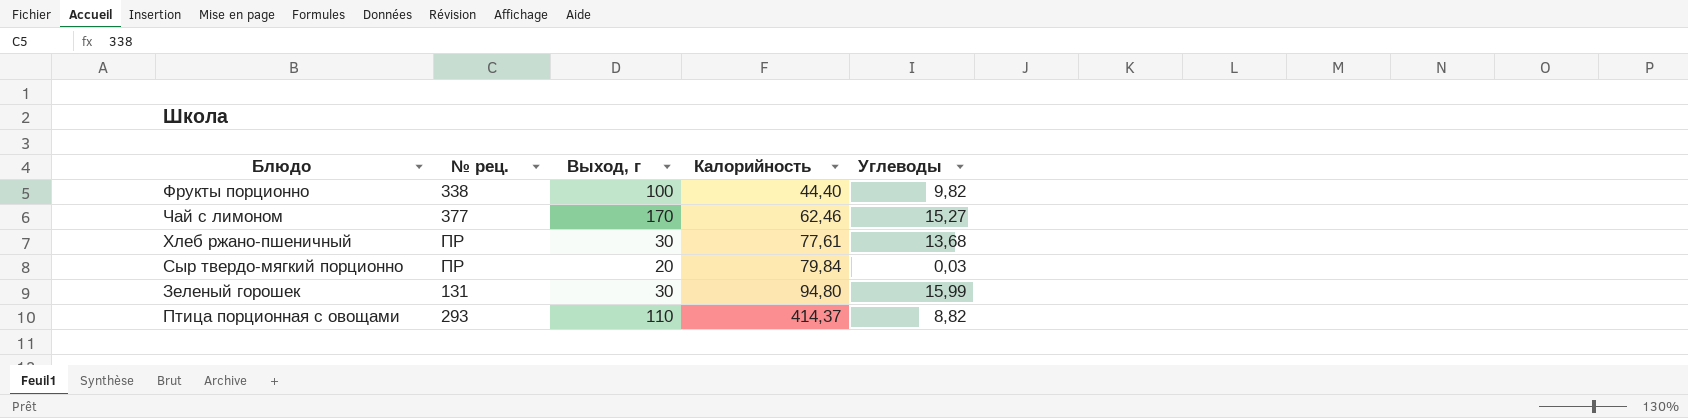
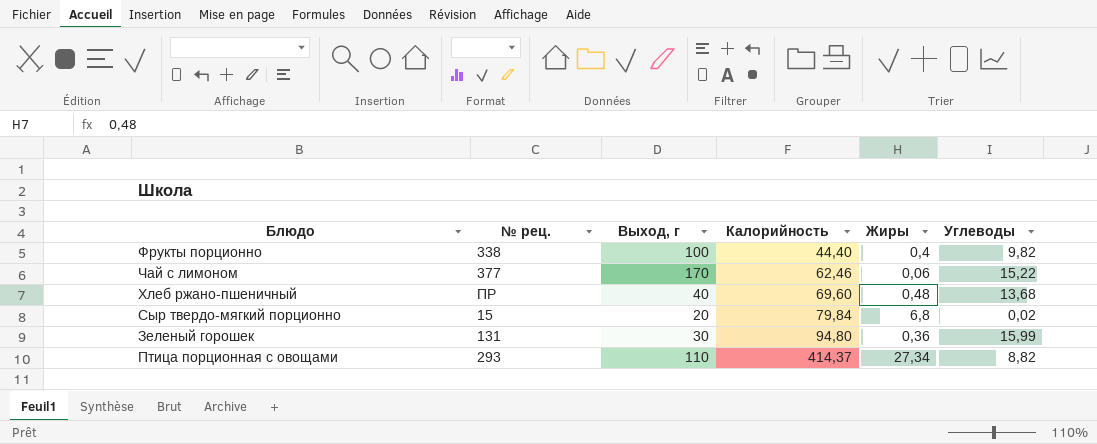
column Жиры | position: none -> 5
Чай с лимоном | Углеводы: 15,27 -> 15,22
Хлеб ржано-пшеничный | Выход, г: 30 -> 40
Хлеб ржано-пшеничный | Калорийность: 77,61 -> 69,60
Сыр твердо-мягкий порционно | № рец.: ПР -> 15
Сыр твердо-мягкий порционно | Углеводы: 0,03 -> 0,02

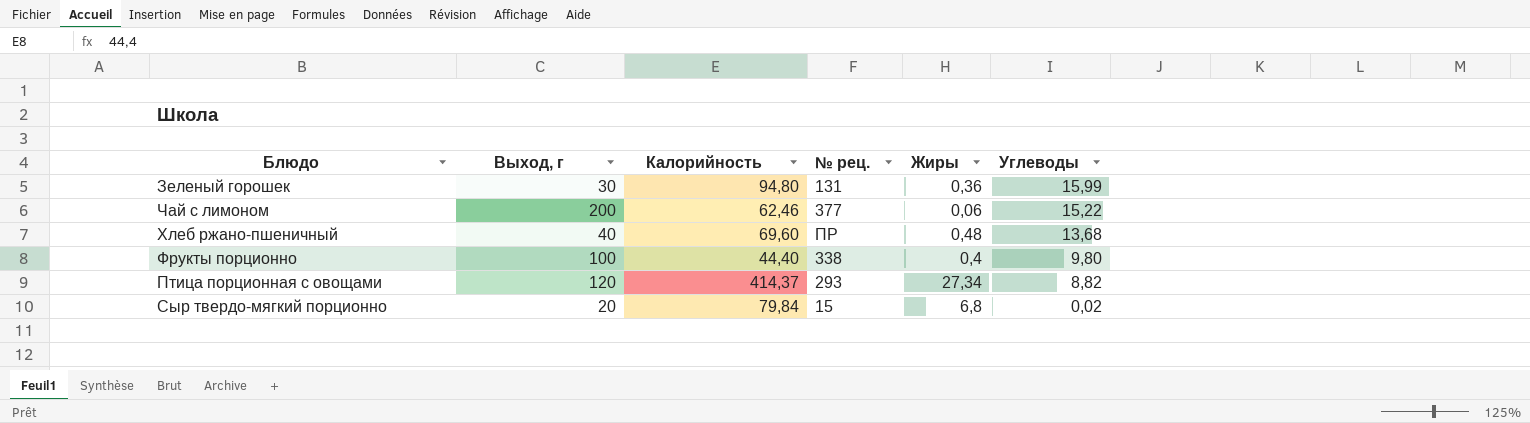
row order: Калорийность ascending -> Углеводы descending
column № рец. | position: 2 -> 4
Чай с лимоном | Выход, г: 170 -> 200
Фрукты порционно | Углеводы: 9,82 -> 9,80
Птица порционная с овощами | Выход, г: 110 -> 120

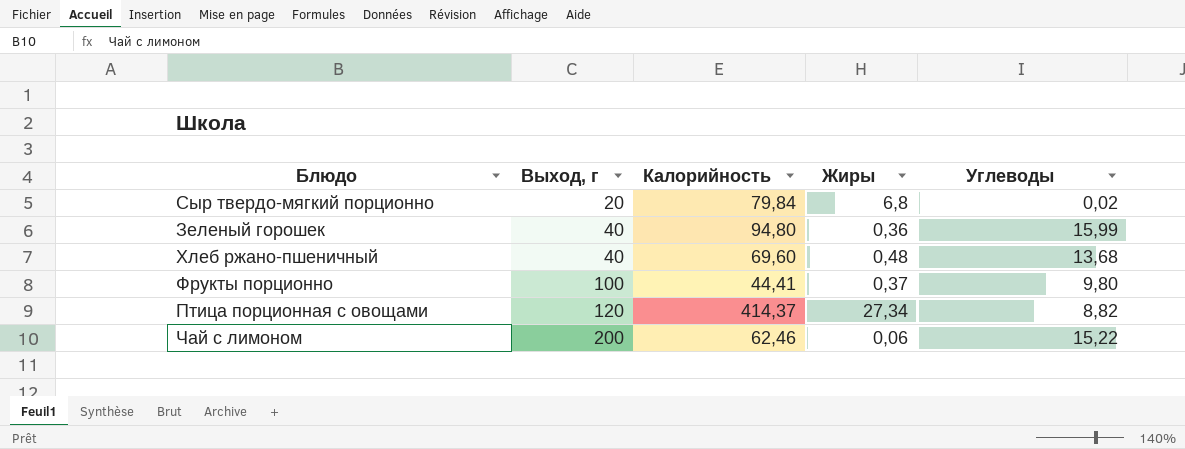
row order: Углеводы descending -> Выход, г ascending
column № рец. | position: 4 -> none
Зеленый горошек | Выход, г: 30 -> 40
Фрукты порционно | Калорийность: 44,40 -> 44,41
Фрукты порционно | Жиры: 0,4 -> 0,37

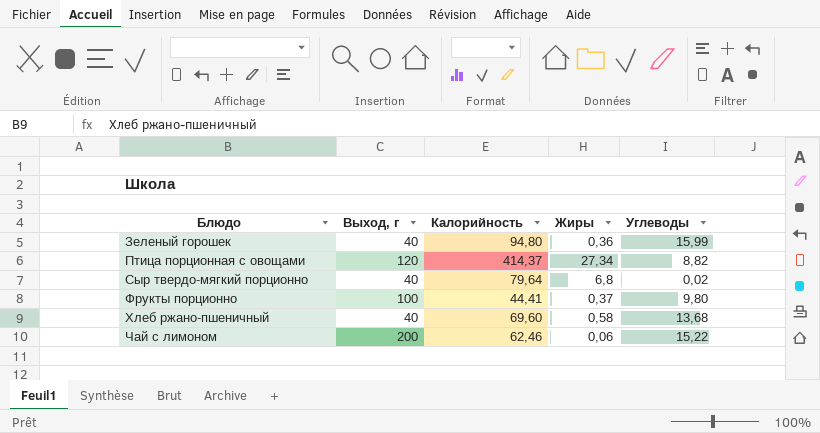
row order: Выход, г ascending -> Блюдо ascending
Сыр твердо-мягкий порционно | Выход, г: 20 -> 40
Сыр твердо-мягкий порционно | Калорийность: 79,84 -> 79,64
Хлеб ржано-пшеничный | Жиры: 0,48 -> 0,58

